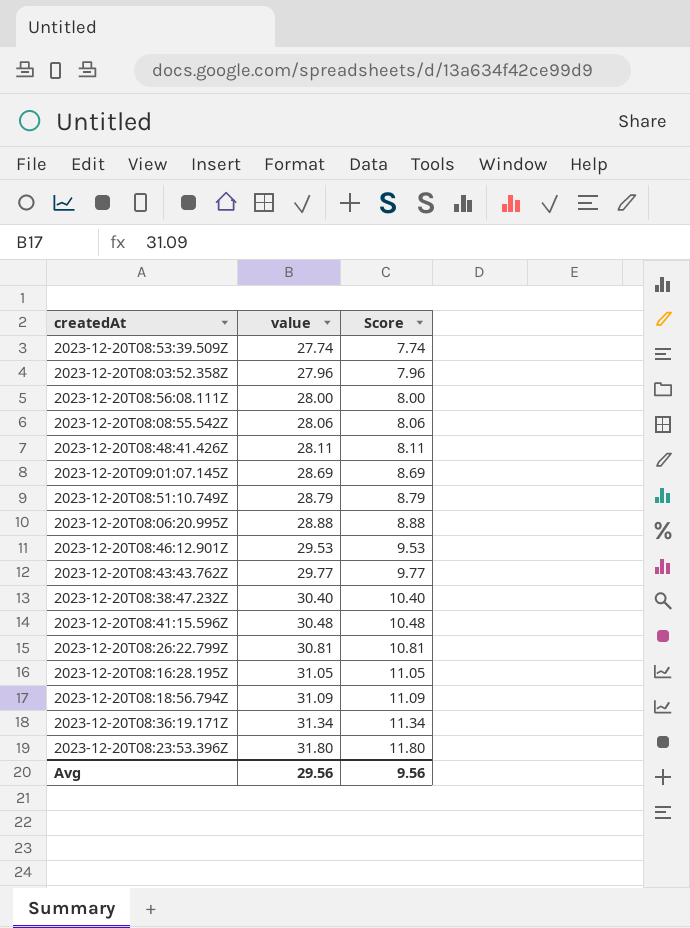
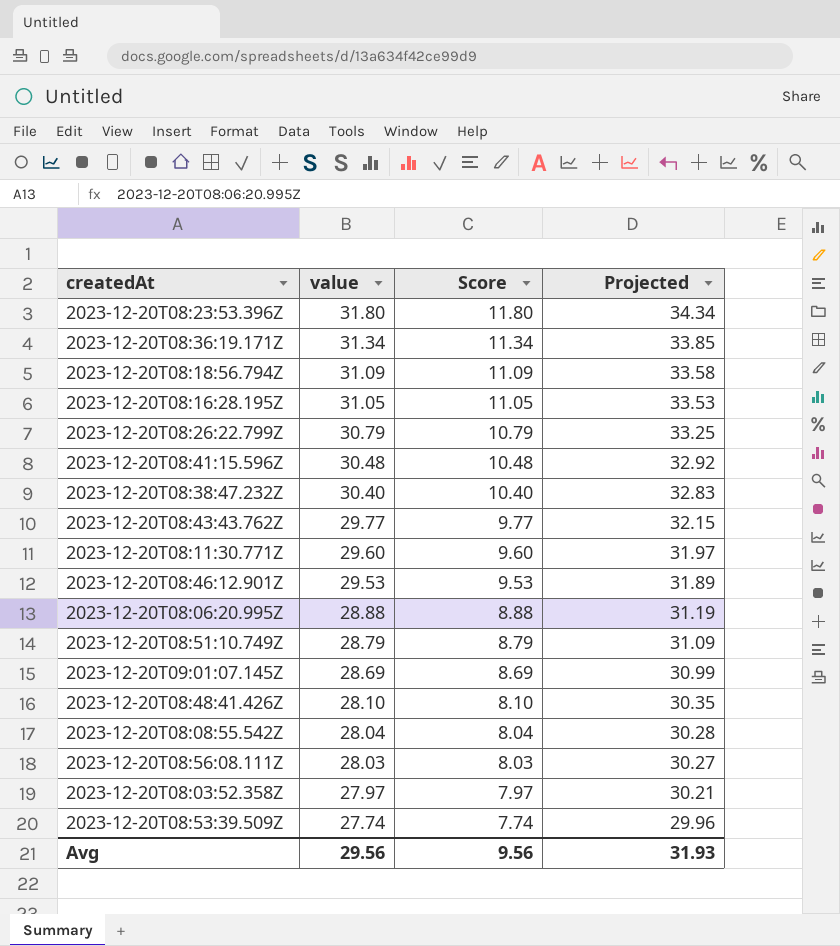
row order: value ascending -> value descending
column Projected | formula: none -> [value] * 1.08
2023-12-20T08:26:22.799Z | value: 30.81 -> 30.79
2023-12-20T08:26:22.799Z | Score: 10.81 -> 10.79
row 2023-12-20T08:11:30.771Z: none -> 29.60 | 9.60 | 31.97
2023-12-20T08:48:41.426Z | value: 28.11 -> 28.10
2023-12-20T08:48:41.426Z | Score: 8.11 -> 8.10
2023-12-20T08:08:55.542Z | value: 28.06 -> 28.04
2023-12-20T08:08:55.542Z | Score: 8.06 -> 8.04
2023-12-20T08:56:08.111Z | value: 28.00 -> 28.03
2023-12-20T08:56:08.111Z | Score: 8.00 -> 8.03
2023-12-20T08:03:52.358Z | value: 27.96 -> 27.97
2023-12-20T08:03:52.358Z | Score: 7.96 -> 7.97

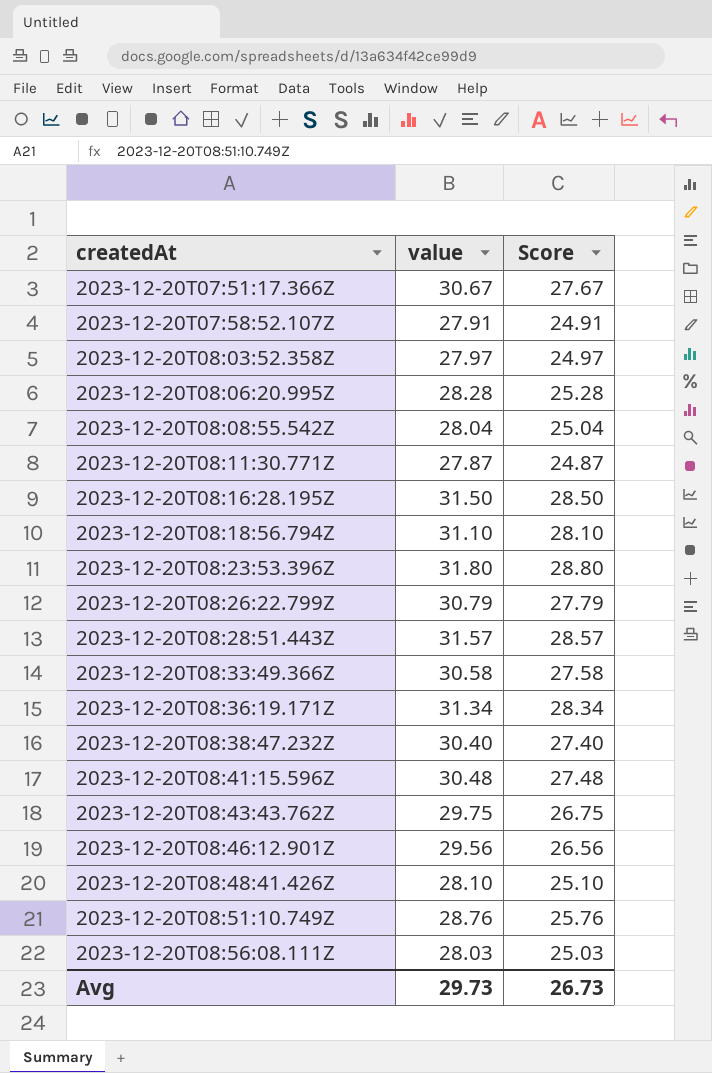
row order: value descending -> createdAt ascending
column Projected | formula: [value] * 1.08 -> none
column Score | formula: [value] - 20 -> [value] - 3
row 2023-12-20T09:01:07.145Z: 28.69 | 8.69 | 30.99 -> none
row 2023-12-20T08:53:39.509Z: 27.74 | 7.74 | 29.96 -> none
row 2023-12-20T07:51:17.366Z: none -> 30.67 | 27.67
row 2023-12-20T07:58:52.107Z: none -> 27.91 | 24.91
2023-12-20T08:06:20.995Z | value: 28.88 -> 28.28
2023-12-20T08:11:30.771Z | value: 29.60 -> 27.87
2023-12-20T08:16:28.195Z | value: 31.05 -> 31.50
2023-12-20T08:18:56.794Z | value: 31.09 -> 31.10
row 2023-12-20T08:28:51.443Z: none -> 31.57 | 28.57
row 2023-12-20T08:33:49.366Z: none -> 30.58 | 27.58
2023-12-20T08:43:43.762Z | value: 29.77 -> 29.75
2023-12-20T08:46:12.901Z | value: 29.53 -> 29.56
2023-12-20T08:51:10.749Z | value: 28.79 -> 28.76
Avg | value: 29.56 -> 29.73
Avg | Score: 9.56 -> 26.73

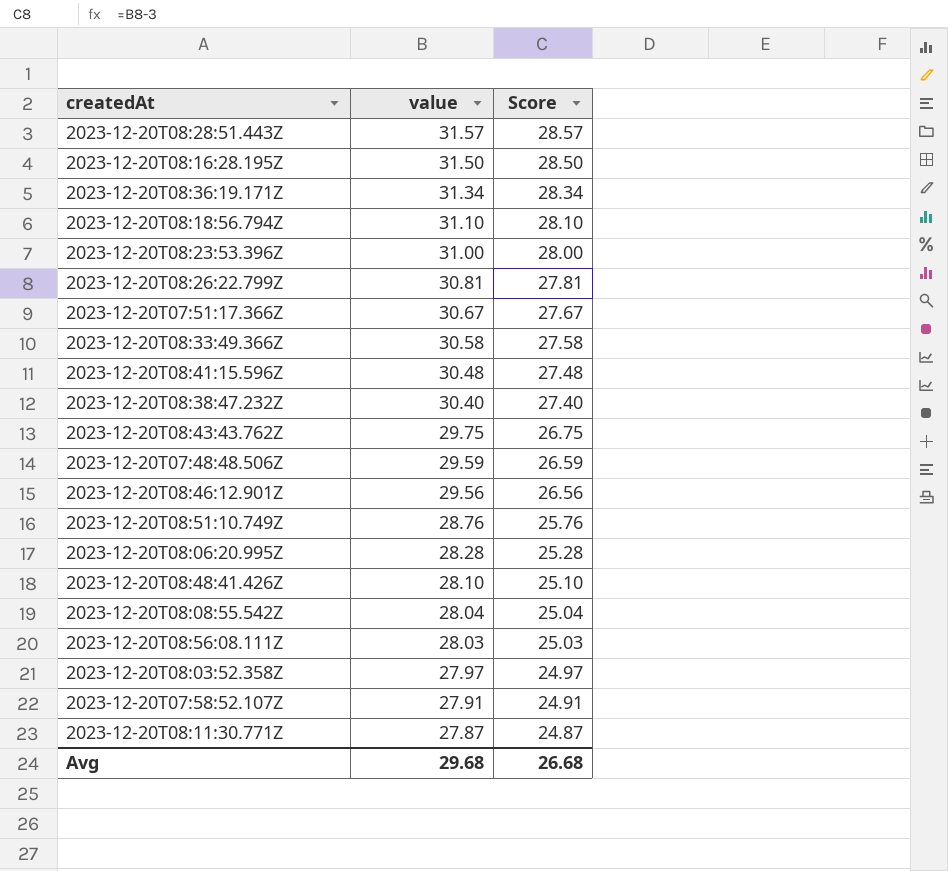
row order: createdAt ascending -> value descending
2023-12-20T08:23:53.396Z | value: 31.80 -> 31.00
2023-12-20T08:23:53.396Z | Score: 28.80 -> 28.00
2023-12-20T08:26:22.799Z | value: 30.79 -> 30.81
2023-12-20T08:26:22.799Z | Score: 27.79 -> 27.81
row 2023-12-20T07:48:48.506Z: none -> 29.59 | 26.59
Avg | value: 29.73 -> 29.68
Avg | Score: 26.73 -> 26.68

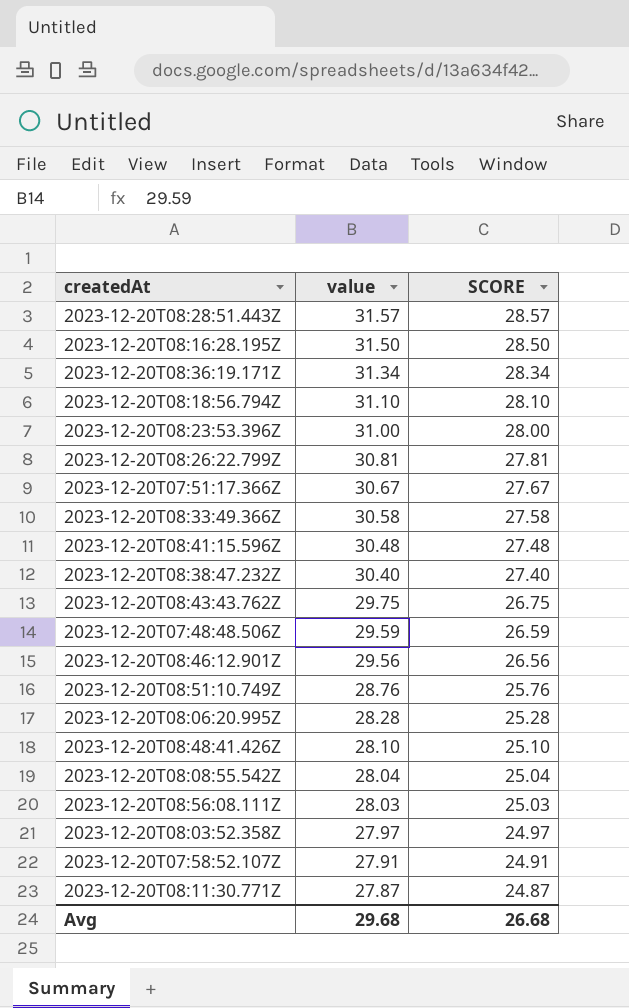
column name: Score -> SCORE

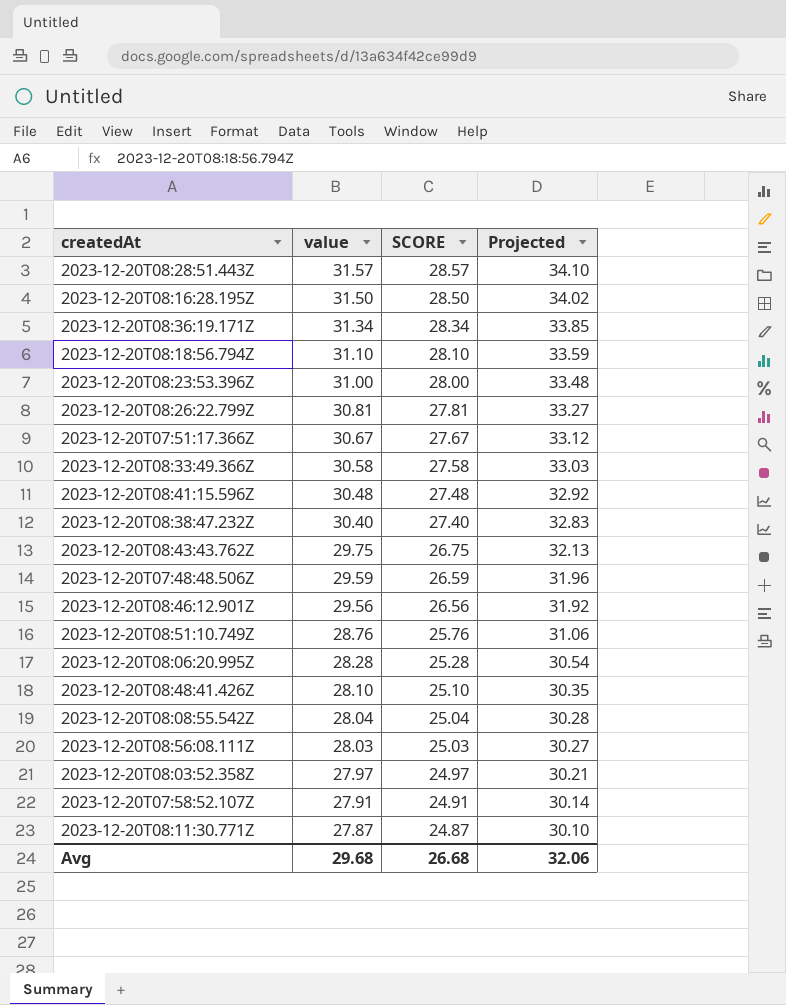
column Projected | formula: none -> [value] * 1.08

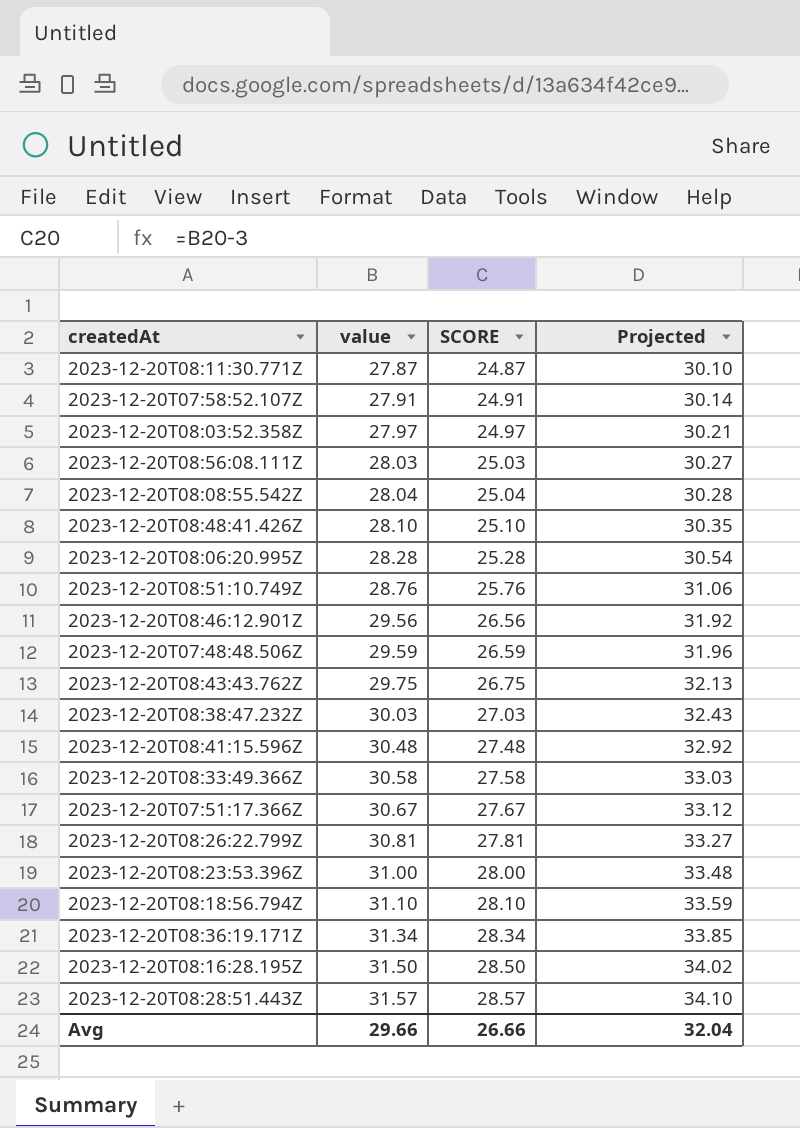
row order: value descending -> value ascending
2023-12-20T08:38:47.232Z | value: 30.40 -> 30.03
2023-12-20T08:38:47.232Z | SCORE: 27.40 -> 27.03
2023-12-20T08:38:47.232Z | Projected: 32.83 -> 32.43
Avg | value: 29.68 -> 29.66
Avg | SCORE: 26.68 -> 26.66
Avg | Projected: 32.06 -> 32.04

